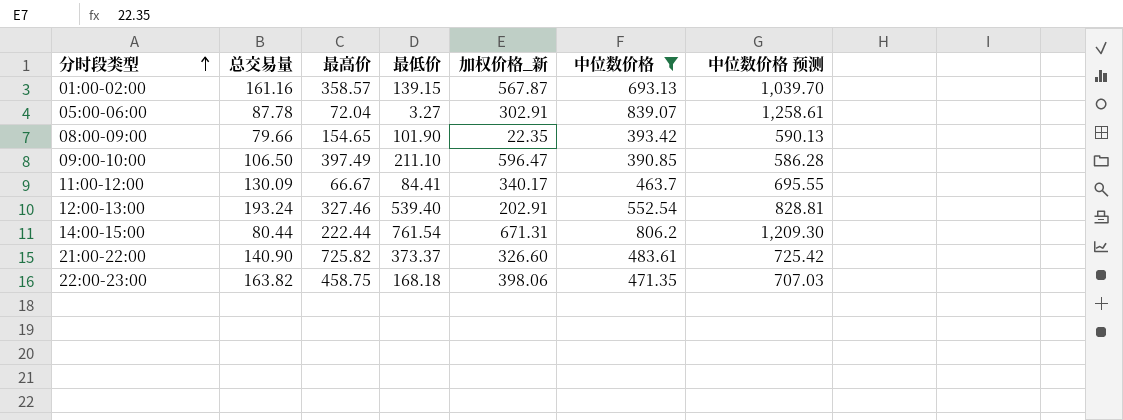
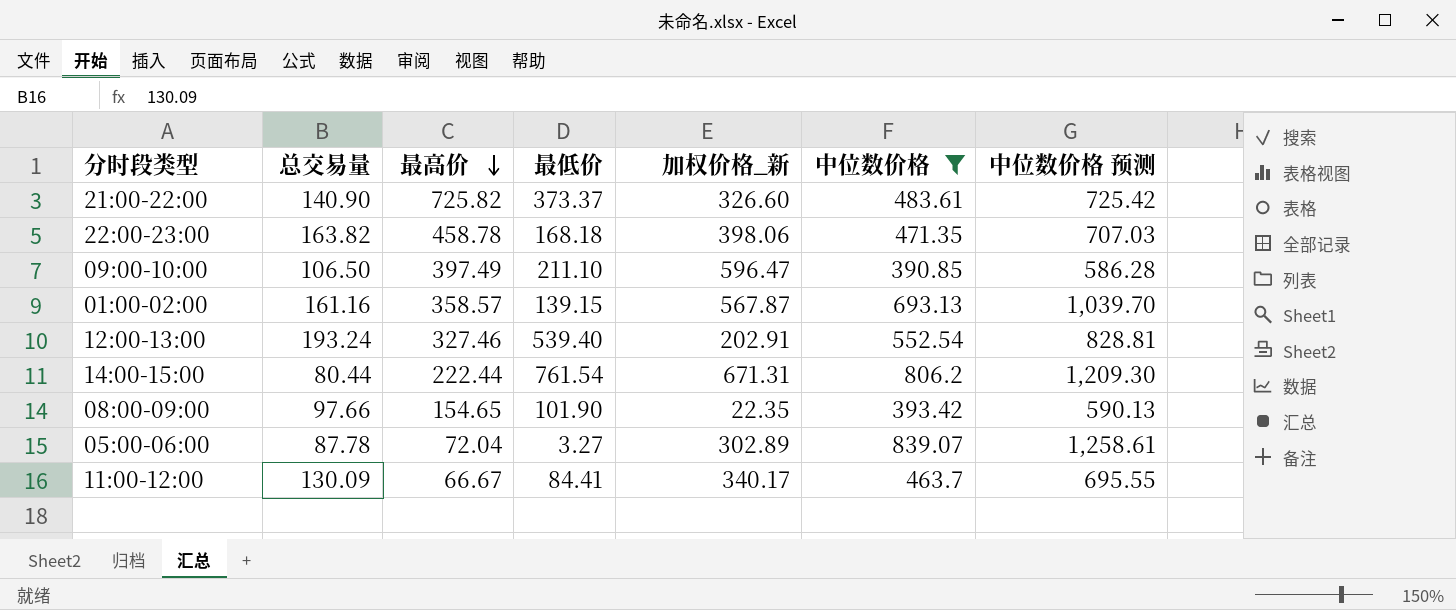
row order: 分时段类型 ascending -> 最高价 descending
22:00-23:00 | 最高价: 458.75 -> 458.78
08:00-09:00 | 总交易量: 79.66 -> 97.66
05:00-06:00 | 加权价格_新: 302.91 -> 302.89

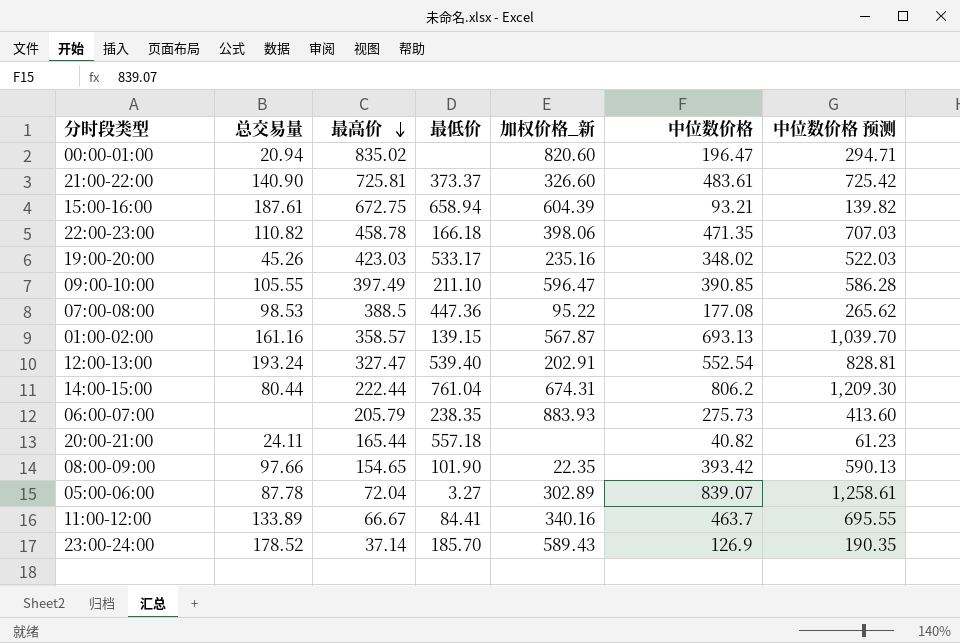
filter: 中位数价格 >= 390.85 -> none
21:00-22:00 | 最高价: 725.82 -> 725.81
22:00-23:00 | 总交易量: 163.82 -> 110.82
22:00-23:00 | 最低价: 168.18 -> 166.18
09:00-10:00 | 总交易量: 106.50 -> 105.55
12:00-13:00 | 最高价: 327.46 -> 327.47
14:00-15:00 | 最低价: 761.54 -> 761.04
14:00-15:00 | 加权价格_新: 671.31 -> 674.31
11:00-12:00 | 总交易量: 130.09 -> 133.89
11:00-12:00 | 加权价格_新: 340.17 -> 340.16

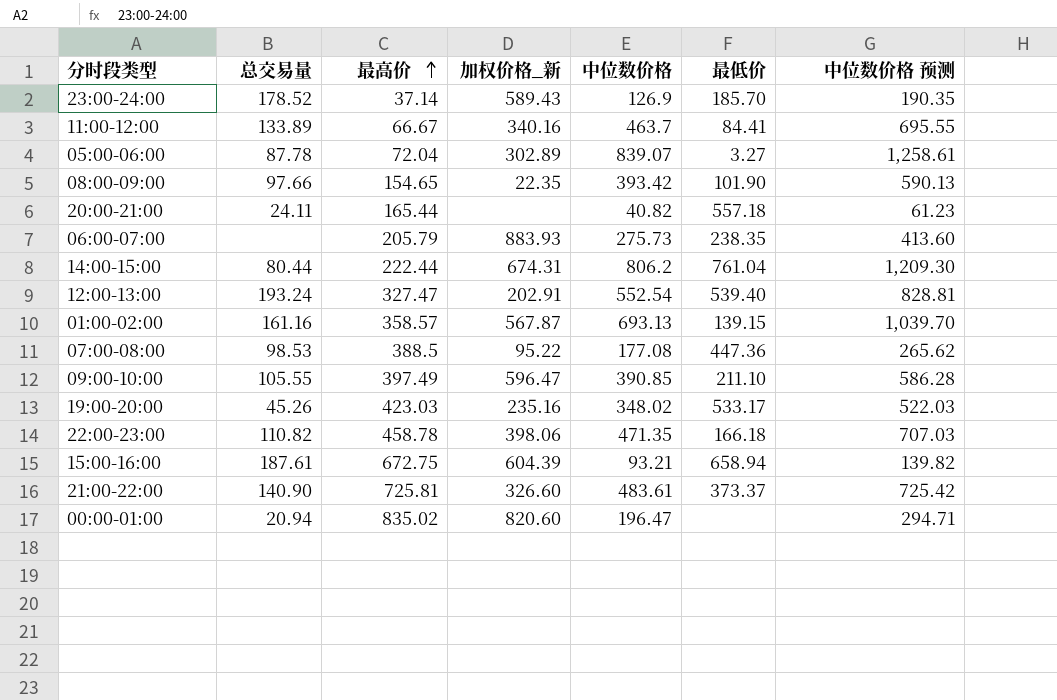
row order: 最高价 descending -> 最高价 ascending
column 最低价 | position: 4 -> 6

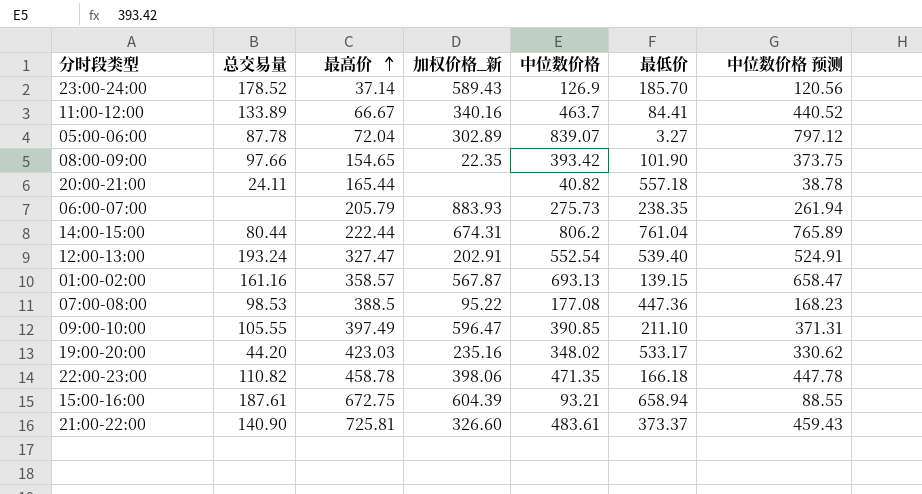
column 中位数价格 预测 | formula: [中位数价格] * 1.5 -> [中位数价格] * 0.95
row 00:00-01:00: 20.94 | 835.02 | 820.60 | 196.47 | none | 294.71 -> none
19:00-20:00 | 总交易量: 45.26 -> 44.20

